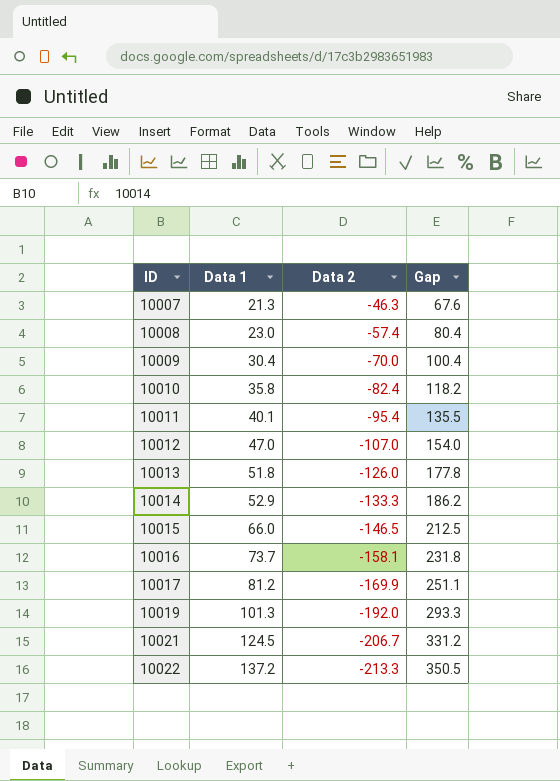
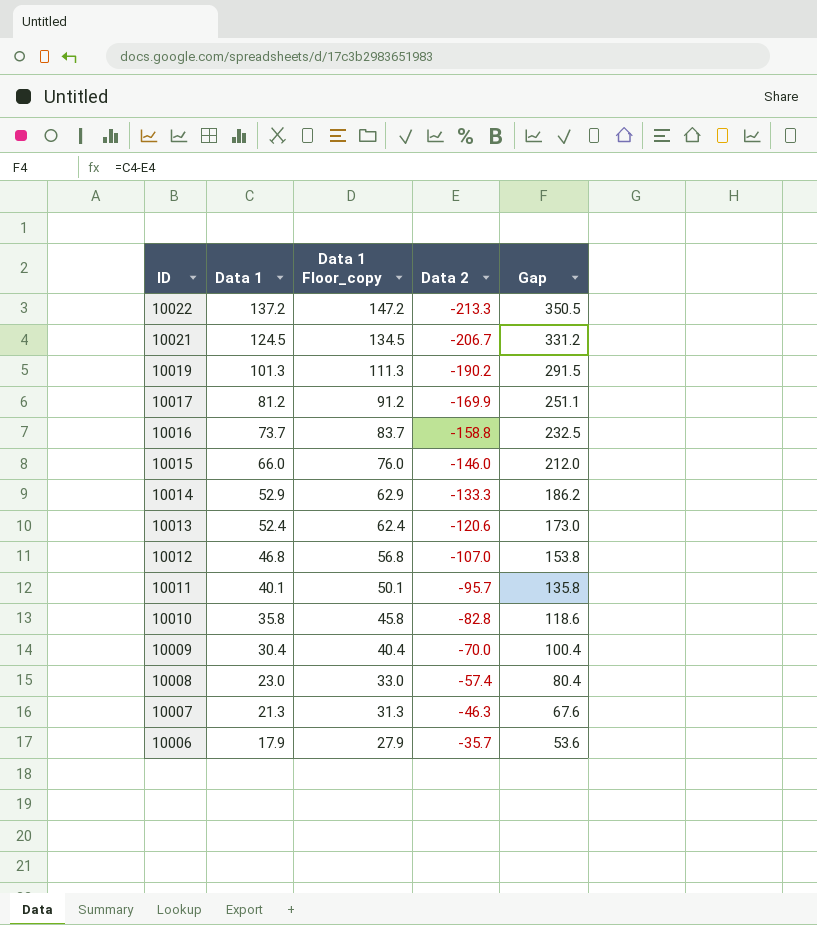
row order: ID ascending -> ID descending
column Data 1 Floor_copy | formula: none -> [Data 1] + 10
10019 | Data 2: -192.0 -> -190.2
10019 | Gap: 293.3 -> 291.5
10016 | Data 2: -158.1 -> -158.8
10016 | Gap: 231.8 -> 232.5
10015 | Data 2: -146.5 -> -146.0
10015 | Gap: 212.5 -> 212.0
10013 | Data 1: 51.8 -> 52.4
10013 | Data 2: -126.0 -> -120.6
10013 | Gap: 177.8 -> 173.0
10012 | Data 1: 47.0 -> 46.8
10012 | Gap: 154.0 -> 153.8
10011 | Data 2: -95.4 -> -95.7
10011 | Gap: 135.5 -> 135.8
10010 | Data 2: -82.4 -> -82.8
10010 | Gap: 118.2 -> 118.6
row 10006: none -> 17.9 | 27.9 | -35.7 | 53.6

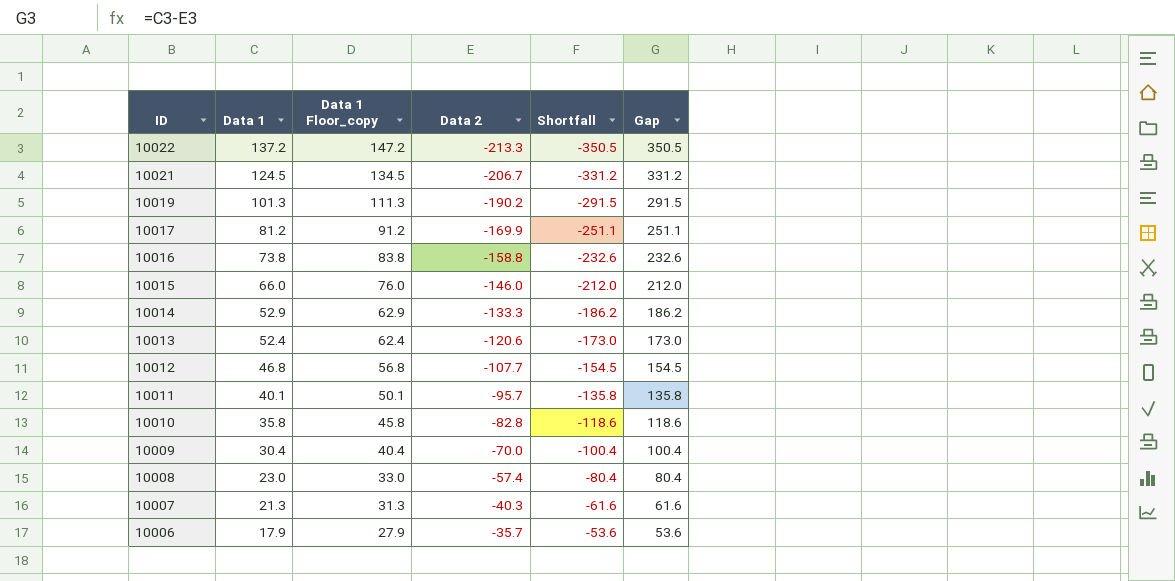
column Shortfall | formula: none -> [Data 2] - [Data 1]
10016 | Data 1: 73.7 -> 73.8
10016 | Data 1 Floor_copy: 83.7 -> 83.8
10016 | Gap: 232.5 -> 232.6
10012 | Data 2: -107.0 -> -107.7
10012 | Gap: 153.8 -> 154.5
10007 | Data 2: -46.3 -> -40.3
10007 | Gap: 67.6 -> 61.6

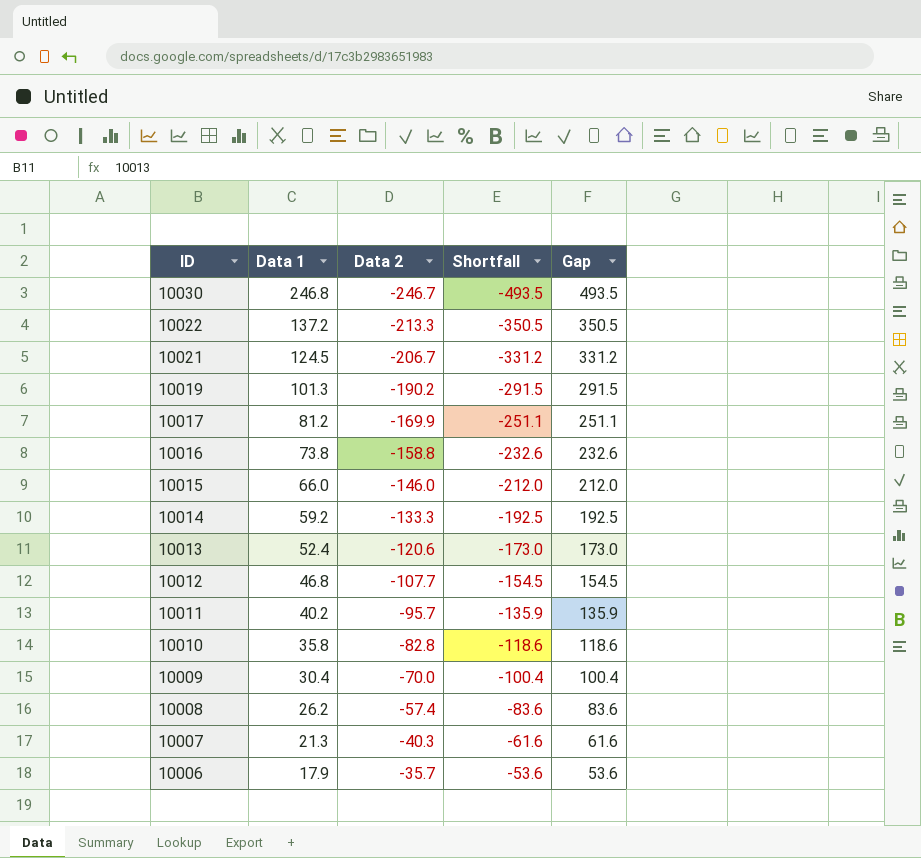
column Data 1 Floor_copy | formula: [Data 1] + 10 -> none
row 10030: none -> 246.8 | -246.7 | -493.5 | 493.5
10014 | Data 1: 52.9 -> 59.2
10014 | Shortfall: -186.2 -> -192.5
10014 | Gap: 186.2 -> 192.5
10011 | Data 1: 40.1 -> 40.2
10011 | Shortfall: -135.8 -> -135.9
10011 | Gap: 135.8 -> 135.9
10008 | Data 1: 23.0 -> 26.2
10008 | Shortfall: -80.4 -> -83.6
10008 | Gap: 80.4 -> 83.6

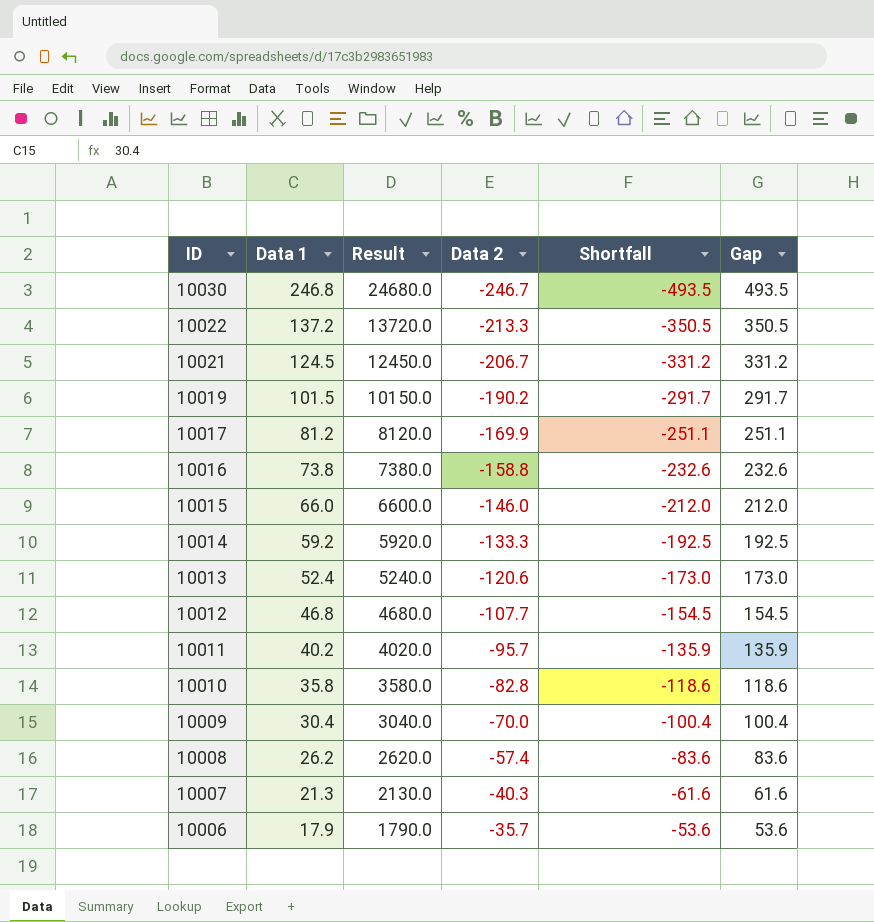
column Result | formula: none -> [Data 1] * 100
10019 | Data 1: 101.3 -> 101.5
10019 | Shortfall: -291.5 -> -291.7
10019 | Gap: 291.5 -> 291.7

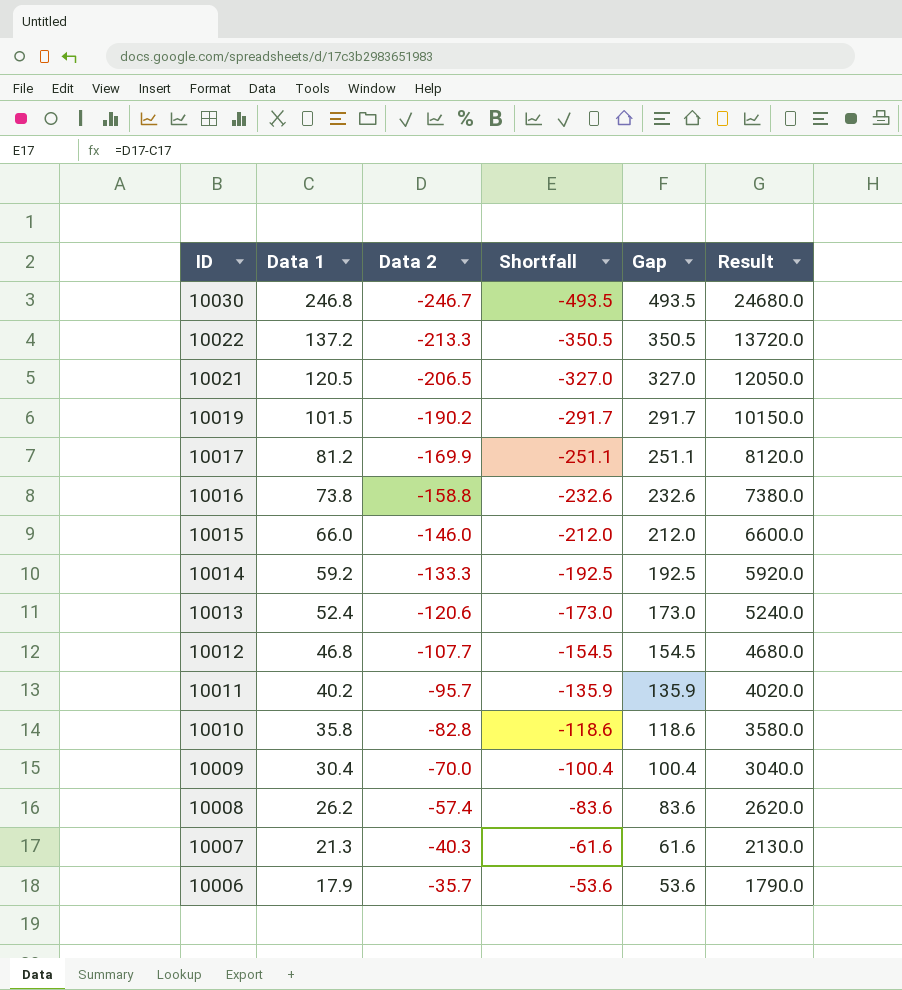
column Result | position: 3 -> 6
10021 | Data 1: 124.5 -> 120.5
10021 | Data 2: -206.7 -> -206.5
10021 | Shortfall: -331.2 -> -327.0
10021 | Gap: 331.2 -> 327.0
10021 | Result: 12450.0 -> 12050.0

